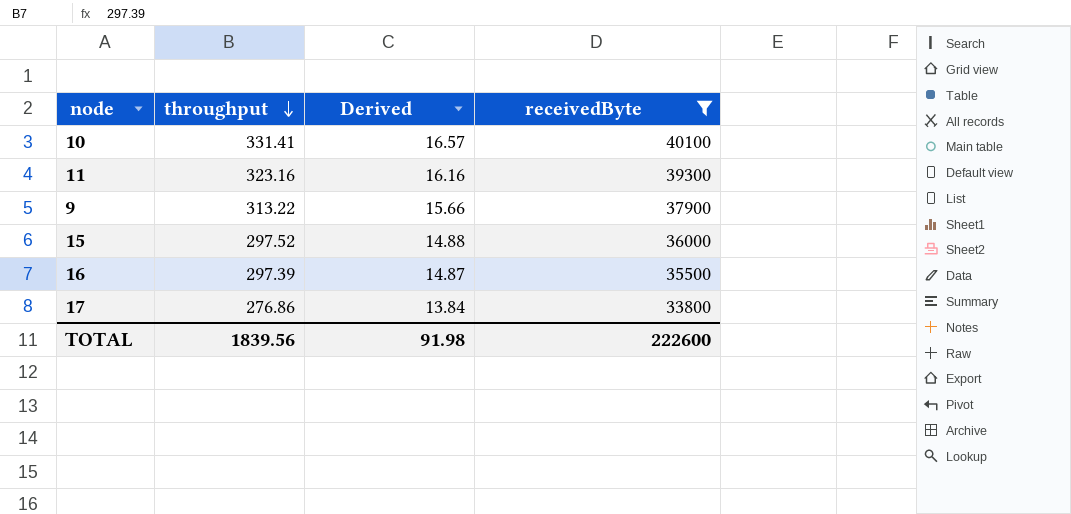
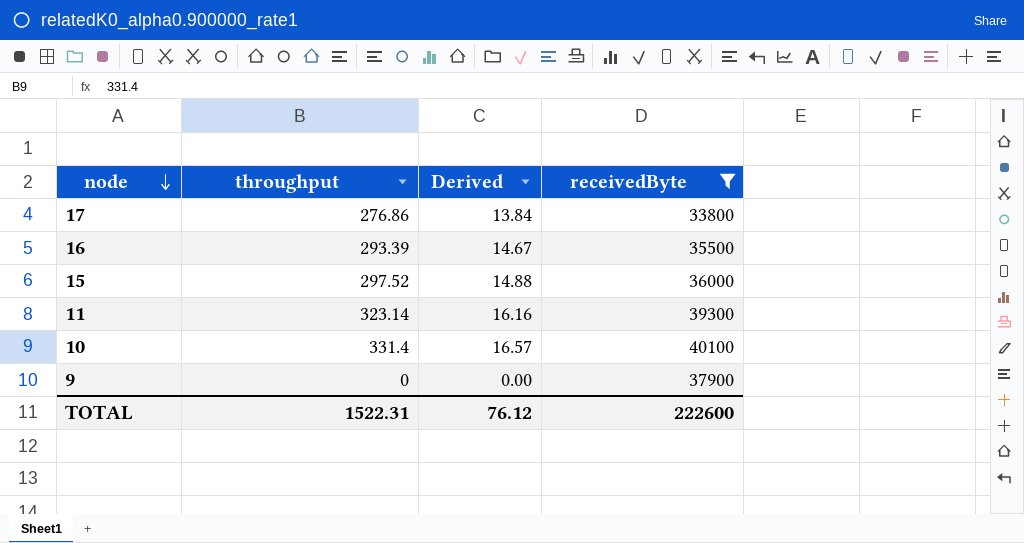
row order: throughput descending -> node descending
16 | throughput: 297.39 -> 293.39
16 | Derived: 14.87 -> 14.67
11 | throughput: 323.16 -> 323.14
10 | throughput: 331.41 -> 331.4
9 | throughput: 313.22 -> 0
9 | Derived: 15.66 -> 0.00
TOTAL | throughput: 1839.56 -> 1522.31
TOTAL | Derived: 91.98 -> 76.12

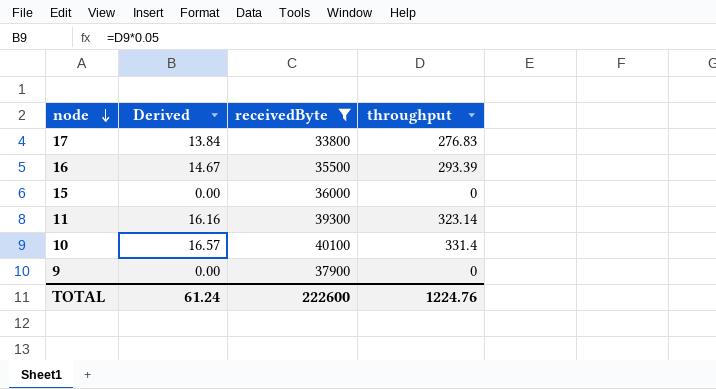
column throughput | position: 2 -> 4
17 | throughput: 276.86 -> 276.83
15 | Derived: 14.88 -> 0.00
15 | throughput: 297.52 -> 0
TOTAL | Derived: 76.12 -> 61.24
TOTAL | throughput: 1522.31 -> 1224.76

